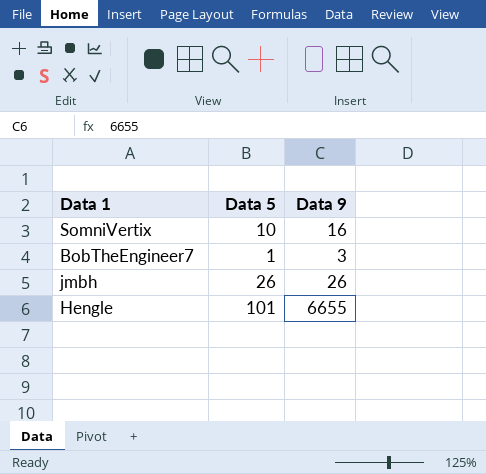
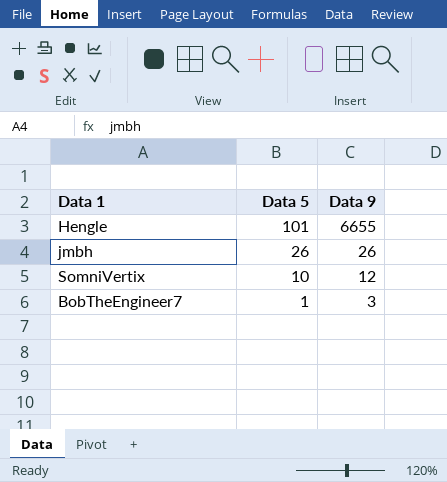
row order: none -> Data 5 descending
SomniVertix | Data 9: 16 -> 12

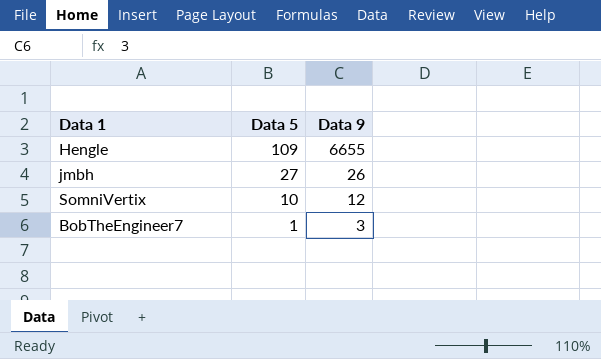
Hengle | Data 5: 101 -> 109
jmbh | Data 5: 26 -> 27

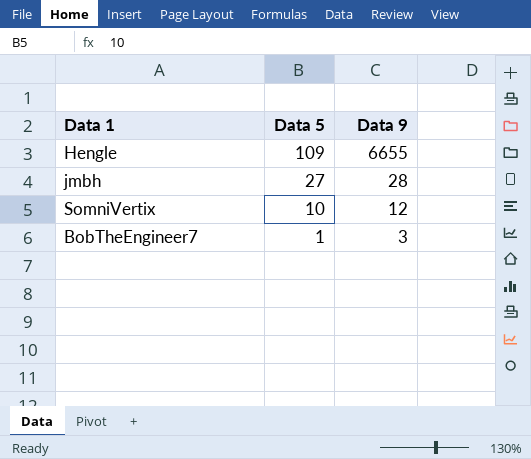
jmbh | Data 9: 26 -> 28

